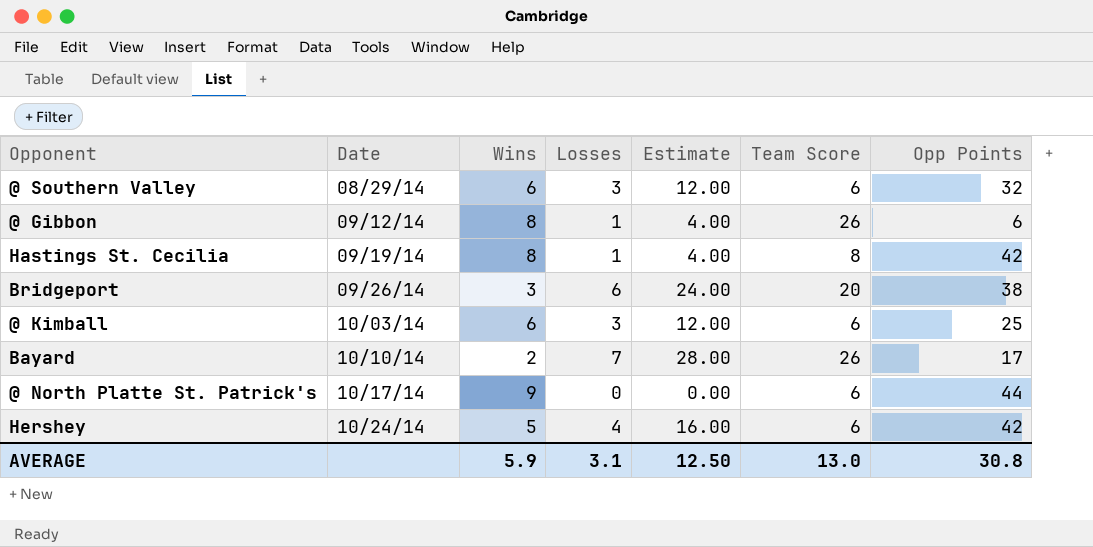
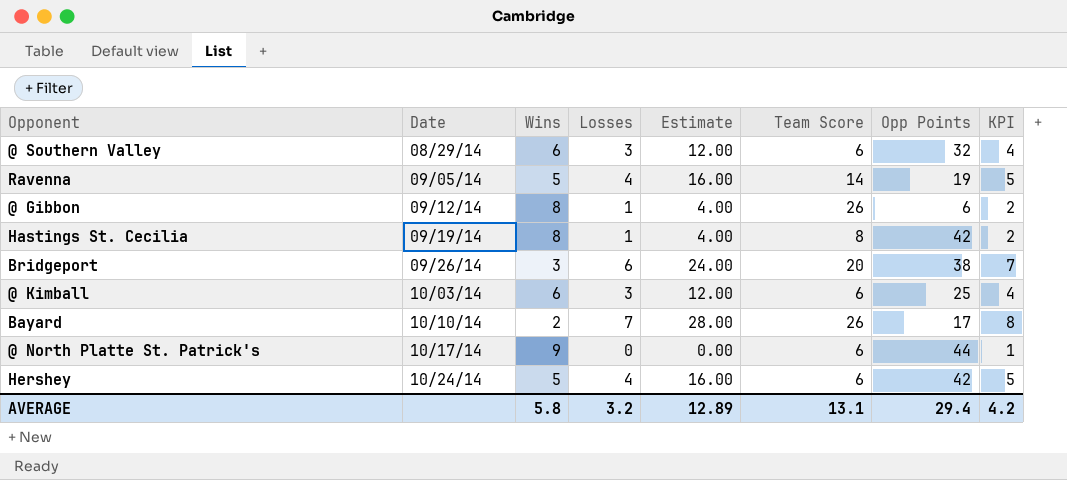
column KPI | formula: none -> [Losses] + 1
row Ravenna: none -> 09/05/14 | 5 | 4 | 16.00 | 14 | 19 | 5
AVERAGE | Wins: 5.9 -> 5.8
AVERAGE | Losses: 3.1 -> 3.2
AVERAGE | Estimate: 12.50 -> 12.89
AVERAGE | Team Score: 13.0 -> 13.1
AVERAGE | Opp Points: 30.8 -> 29.4

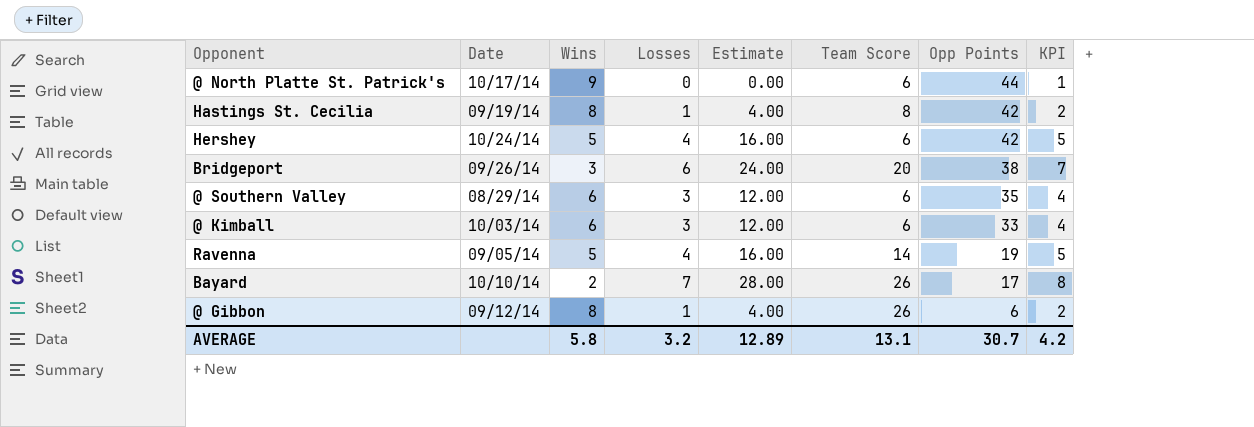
row order: Date ascending -> Opp Points descending
@ Southern Valley | Opp Points: 32 -> 35
@ Kimball | Opp Points: 25 -> 33
AVERAGE | Opp Points: 29.4 -> 30.7

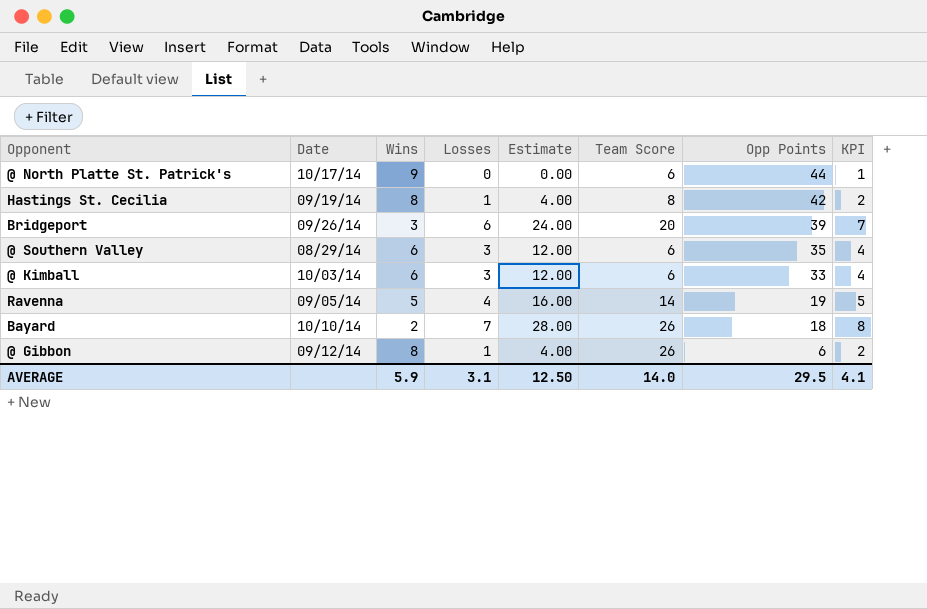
row Hershey: 10/24/14 | 5 | 4 | 16.00 | 6 | 42 | 5 -> none
Bridgeport | Opp Points: 38 -> 39
Bayard | Opp Points: 17 -> 18
AVERAGE | Wins: 5.8 -> 5.9
AVERAGE | Losses: 3.2 -> 3.1
AVERAGE | Estimate: 12.89 -> 12.50
AVERAGE | Team Score: 13.1 -> 14.0
AVERAGE | Opp Points: 30.7 -> 29.5
AVERAGE | KPI: 4.2 -> 4.1

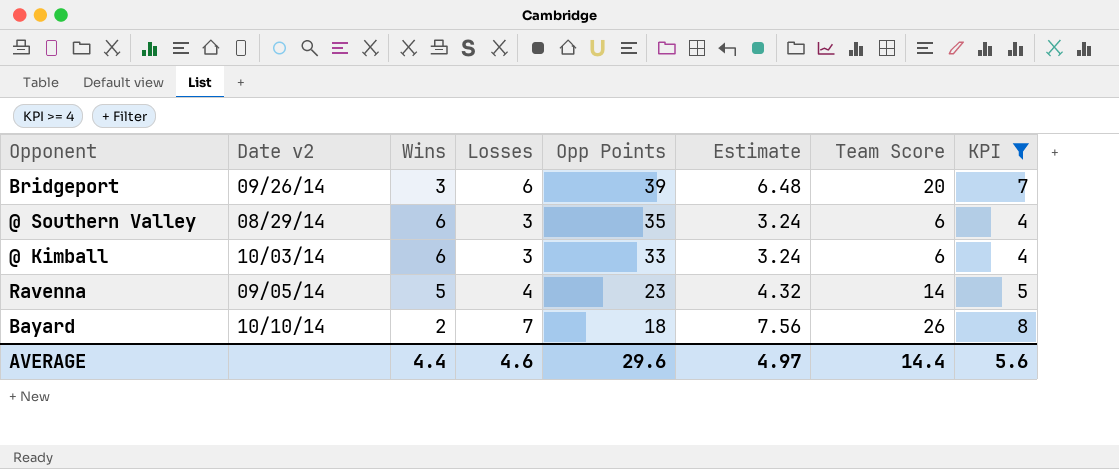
filter: none -> KPI >= 4
column name: Date -> Date v2
column Opp Points | position: 7 -> 5
column Estimate | formula: [Losses] * 4 -> [Losses] * 1.08
Ravenna | Opp Points: 19 -> 23
AVERAGE | Wins: 5.9 -> 4.4
AVERAGE | Losses: 3.1 -> 4.6
AVERAGE | Opp Points: 29.5 -> 29.6
AVERAGE | Estimate: 12.50 -> 4.97
AVERAGE | Team Score: 14.0 -> 14.4
AVERAGE | KPI: 4.1 -> 5.6

